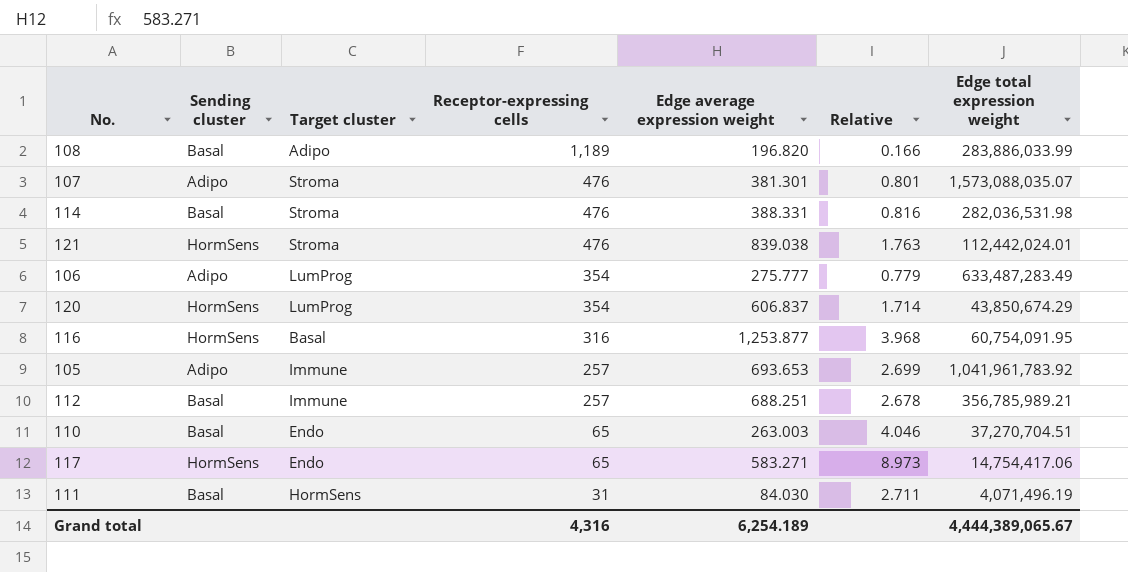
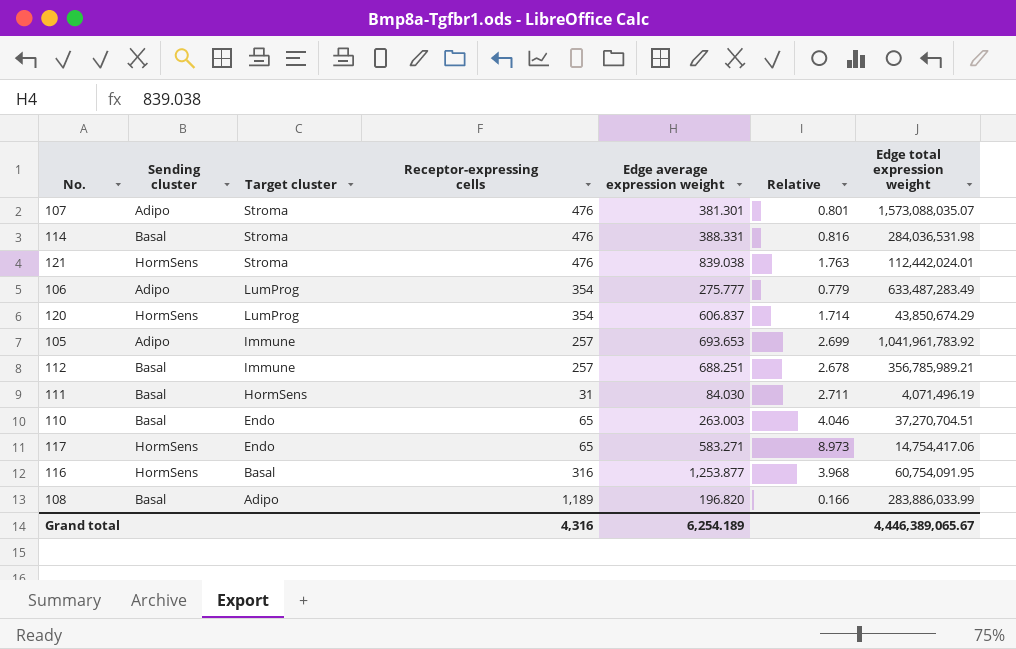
row order: Receptor-expressing cells descending -> Target cluster descending
114 | Edge total expression weight: 282,036,531.98 -> 284,036,531.98
Grand total | Edge total expression weight: 4,444,389,065.67 -> 4,446,389,065.67

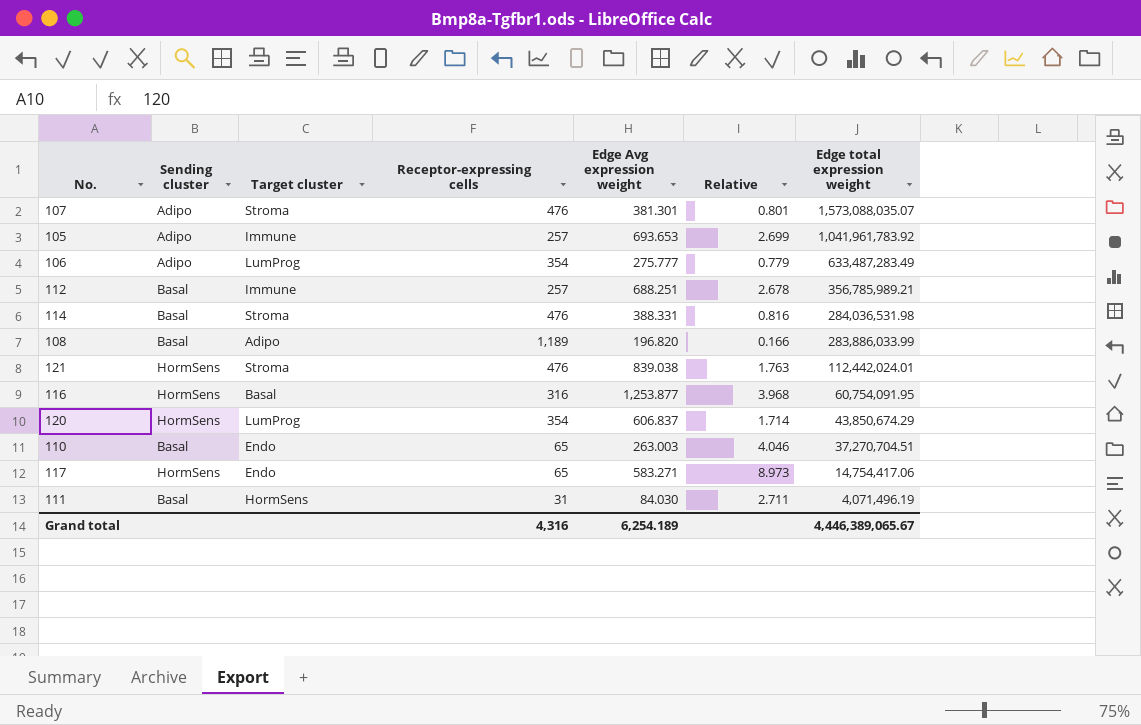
row order: Target cluster descending -> Edge total expression weight descending
column name: Edge average expression weight -> Edge Avg expression weight

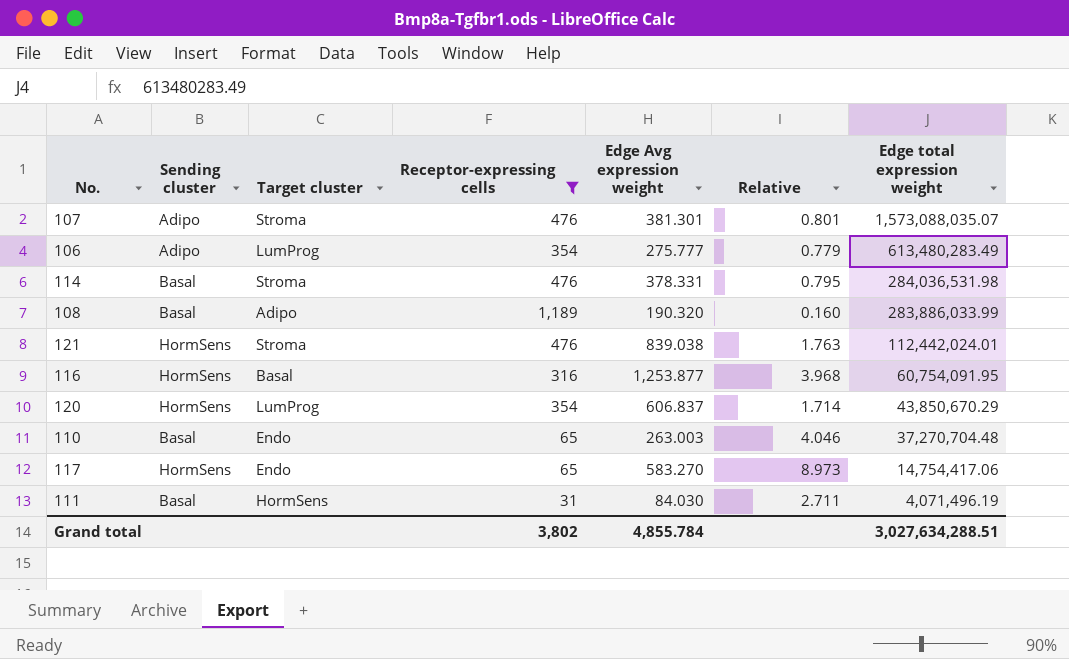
filter: none -> Receptor-expressing cells != 257
106 | Edge total expression weight: 633,487,283.49 -> 613,480,283.49
114 | Edge Avg expression weight: 388.331 -> 378.331
114 | Relative: 0.816 -> 0.795
108 | Edge Avg expression weight: 196.820 -> 190.320
108 | Relative: 0.166 -> 0.160
120 | Edge total expression weight: 43,850,674.29 -> 43,850,670.29
110 | Edge total expression weight: 37,270,704.51 -> 37,270,704.48
117 | Edge Avg expression weight: 583.271 -> 583.270
Grand total | Receptor-expressing cells: 4,316 -> 3,802
Grand total | Edge Avg expression weight: 6,254.189 -> 4,855.784
Grand total | Edge total expression weight: 4,446,389,065.67 -> 3,027,634,288.51

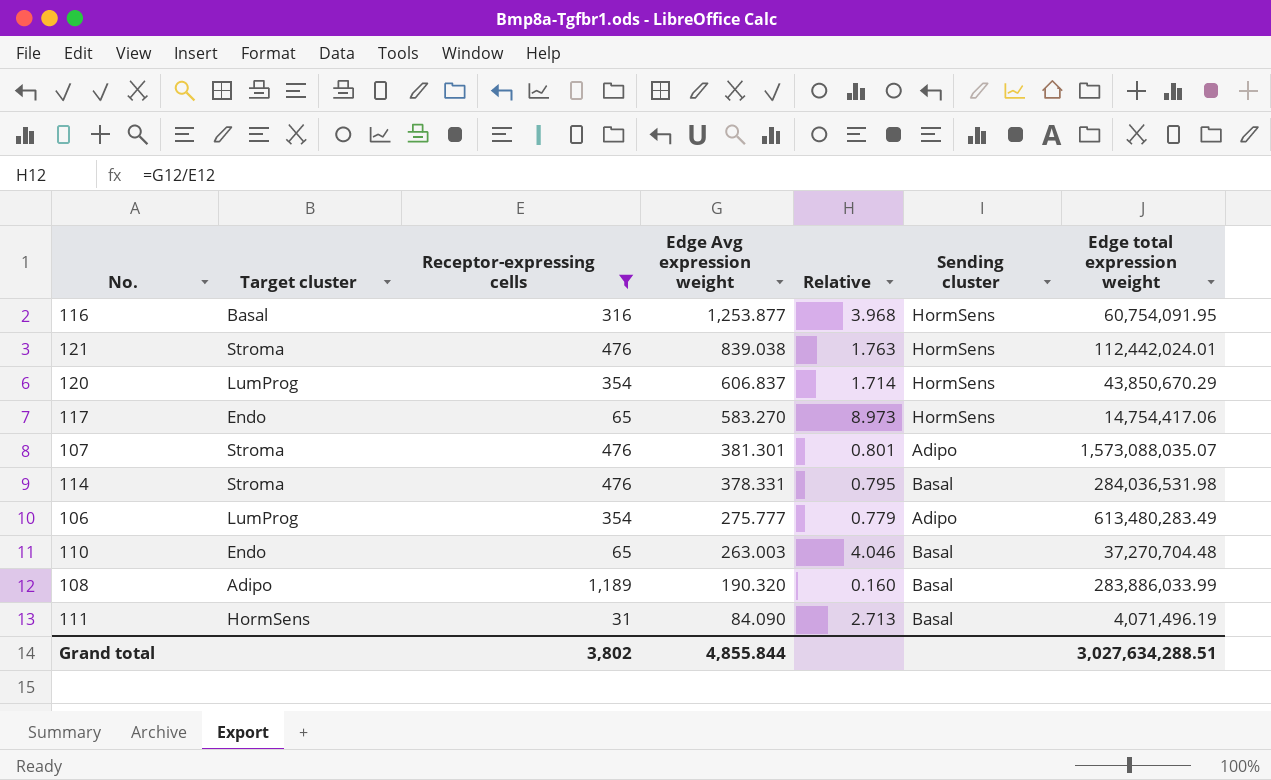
row order: Edge total expression weight descending -> Edge Avg expression weight descending
column Sending cluster | position: 2 -> 6
111 | Edge Avg expression weight: 84.030 -> 84.090
111 | Relative: 2.711 -> 2.713
Grand total | Edge Avg expression weight: 4,855.784 -> 4,855.844

